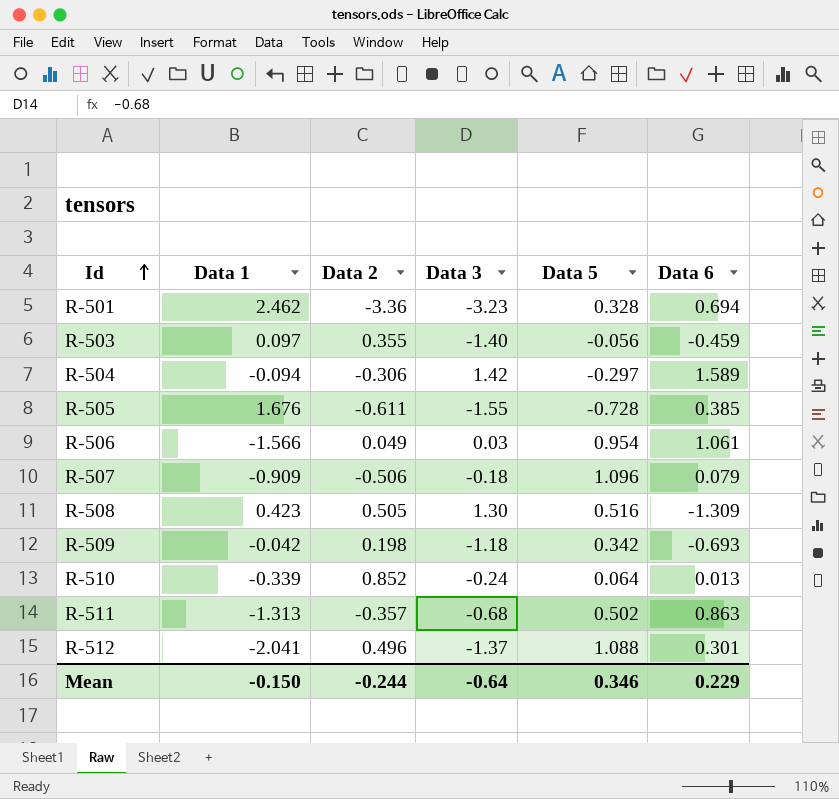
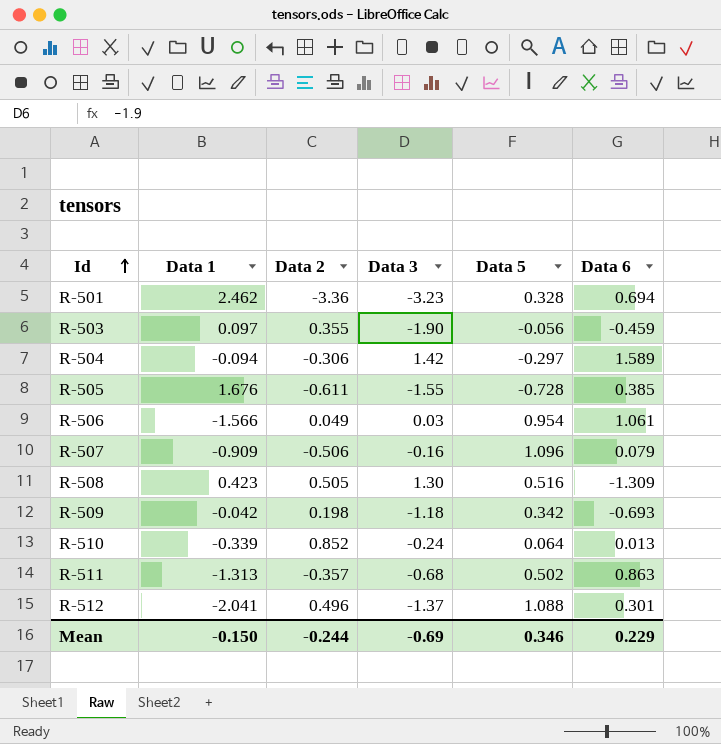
R-503 | Data 3: -1.40 -> -1.90
R-507 | Data 3: -0.18 -> -0.16
Mean | Data 3: -0.64 -> -0.69

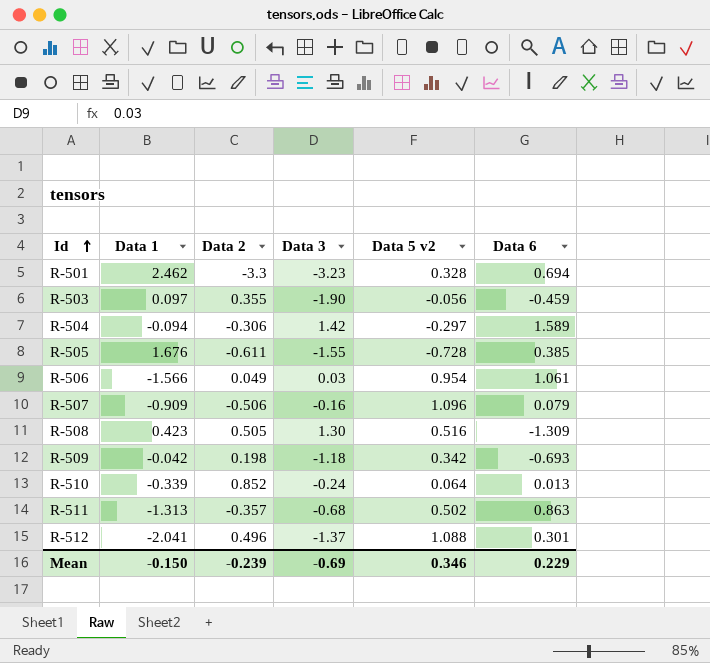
column name: Data 5 -> Data 5 v2
R-501 | Data 2: -3.36 -> -3.3
Mean | Data 2: -0.244 -> -0.239

